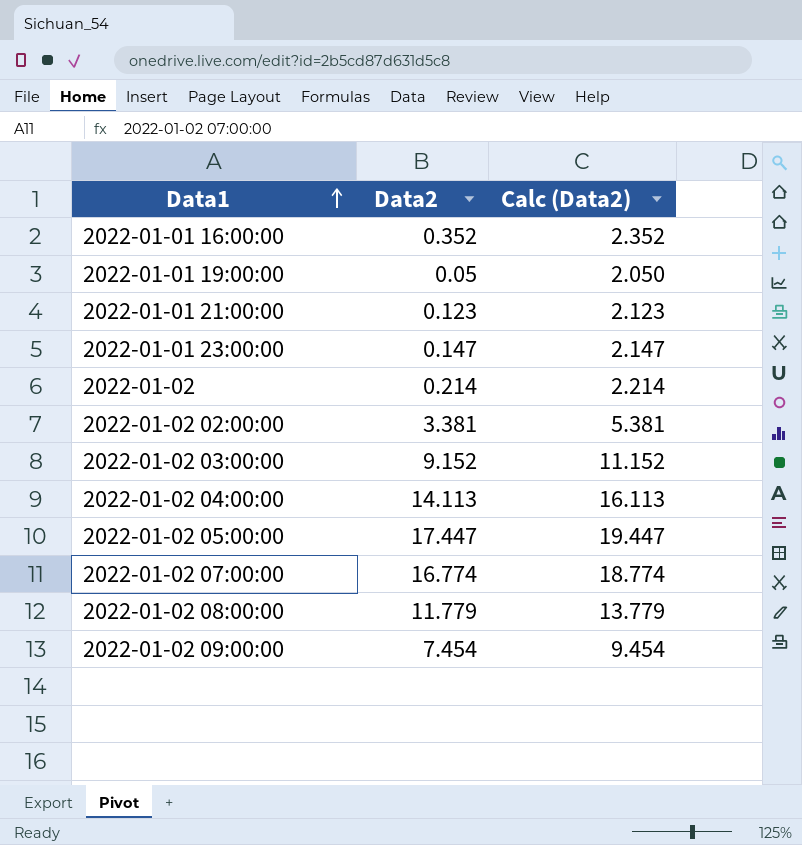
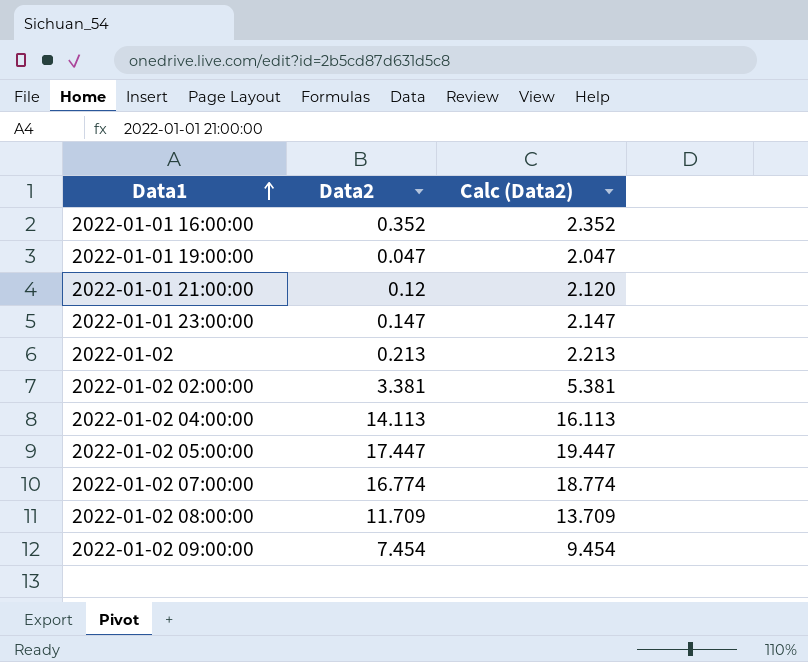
row 2022-01-02 03:00:00: 9.152 | 11.152 -> none
2022-01-01 19:00:00 | Data2: 0.05 -> 0.047
2022-01-01 19:00:00 | Calc (Data2): 2.050 -> 2.047
2022-01-01 21:00:00 | Data2: 0.123 -> 0.12
2022-01-01 21:00:00 | Calc (Data2): 2.123 -> 2.120
2022-01-02 | Data2: 0.214 -> 0.213
2022-01-02 | Calc (Data2): 2.214 -> 2.213
2022-01-02 08:00:00 | Data2: 11.779 -> 11.709
2022-01-02 08:00:00 | Calc (Data2): 13.779 -> 13.709

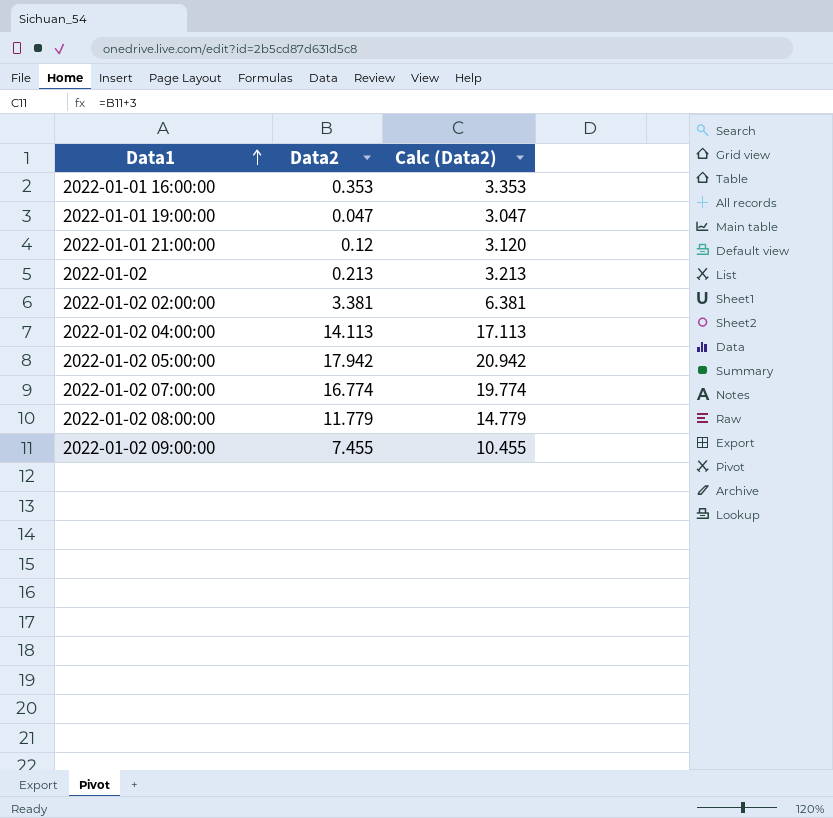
column Calc (Data2) | formula: [Data2] + 2 -> [Data2] + 3
row 2022-01-01 23:00:00: 0.147 | 2.147 -> none
2022-01-01 16:00:00 | Data2: 0.352 -> 0.353
2022-01-02 05:00:00 | Data2: 17.447 -> 17.942
2022-01-02 08:00:00 | Data2: 11.709 -> 11.779
2022-01-02 09:00:00 | Data2: 7.454 -> 7.455

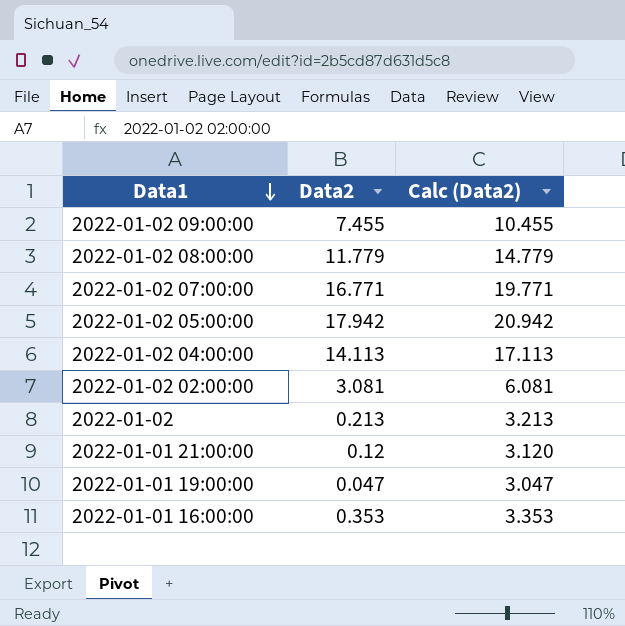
row order: Data1 ascending -> Data1 descending
2022-01-02 07:00:00 | Data2: 16.774 -> 16.771
2022-01-02 07:00:00 | Calc (Data2): 19.774 -> 19.771
2022-01-02 02:00:00 | Data2: 3.381 -> 3.081
2022-01-02 02:00:00 | Calc (Data2): 6.381 -> 6.081

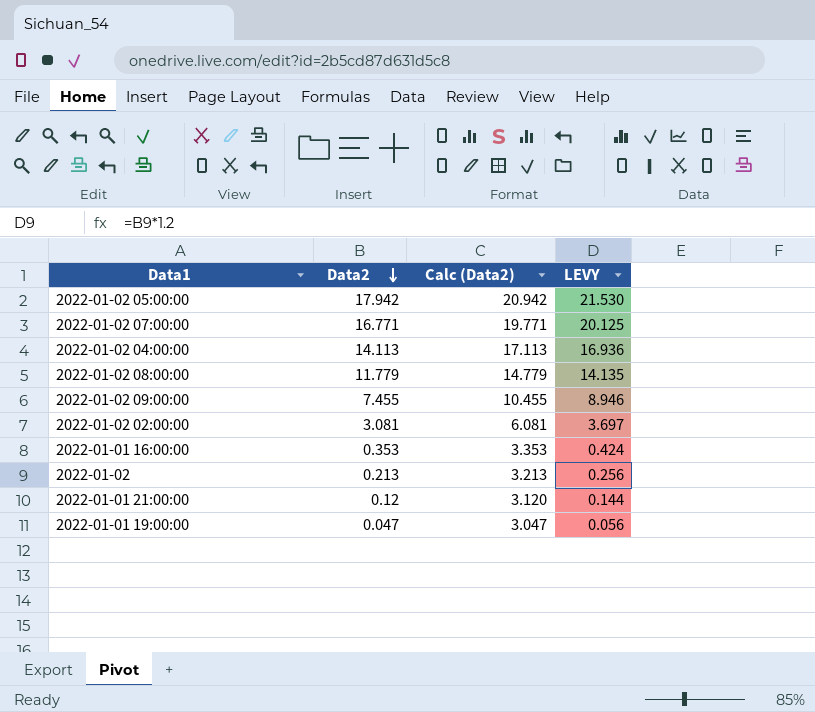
row order: Data1 descending -> Data2 descending
column LEVY | formula: none -> [Data2] * 1.2

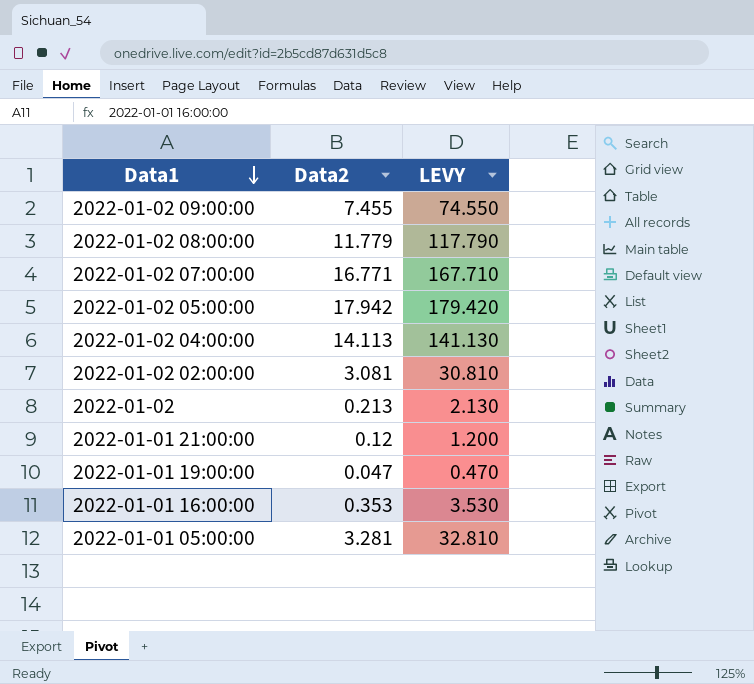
row order: Data2 descending -> Data1 descending
column Calc (Data2) | formula: [Data2] + 3 -> none
column LEVY | formula: [Data2] * 1.2 -> [Data2] * 10
row 2022-01-01 05:00:00: none -> 3.281 | 32.810

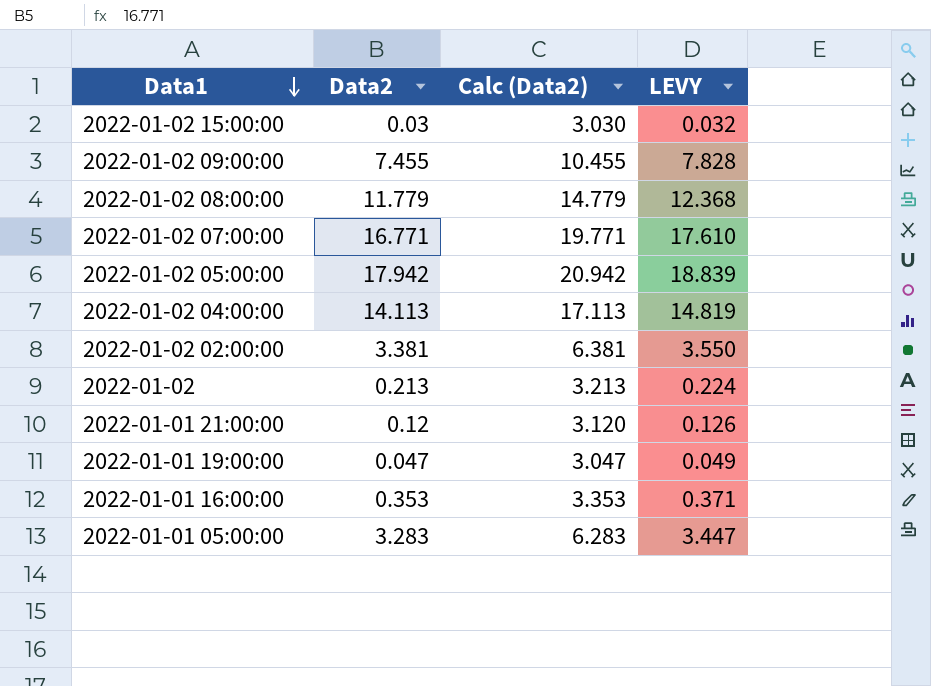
column Calc (Data2) | formula: none -> [Data2] + 3
column LEVY | formula: [Data2] * 10 -> [Data2] * 1.05
row 2022-01-02 15:00:00: none -> 0.03 | 3.030 | 0.032
2022-01-02 02:00:00 | Data2: 3.081 -> 3.381
2022-01-01 05:00:00 | Data2: 3.281 -> 3.283

